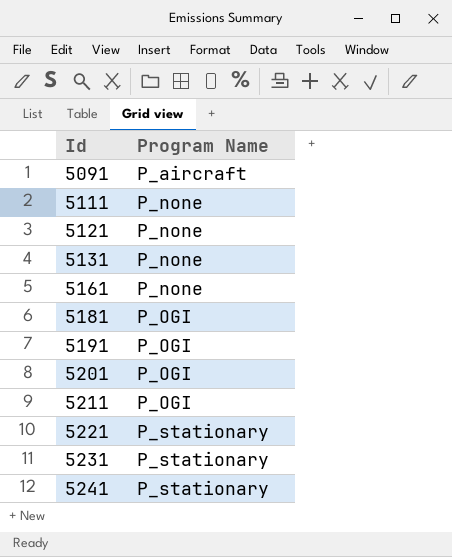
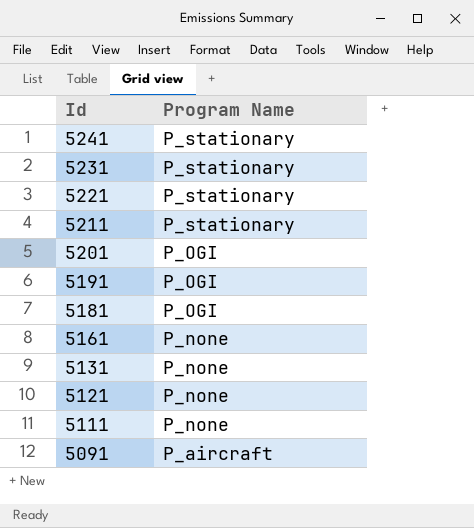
row order: Id ascending -> Id descending
5211 | Program Name: P_OGI -> P_stationary

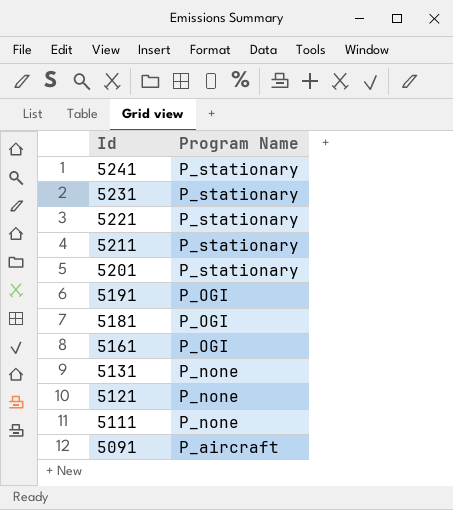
5201 | Program Name: P_OGI -> P_stationary
5161 | Program Name: P_none -> P_OGI

